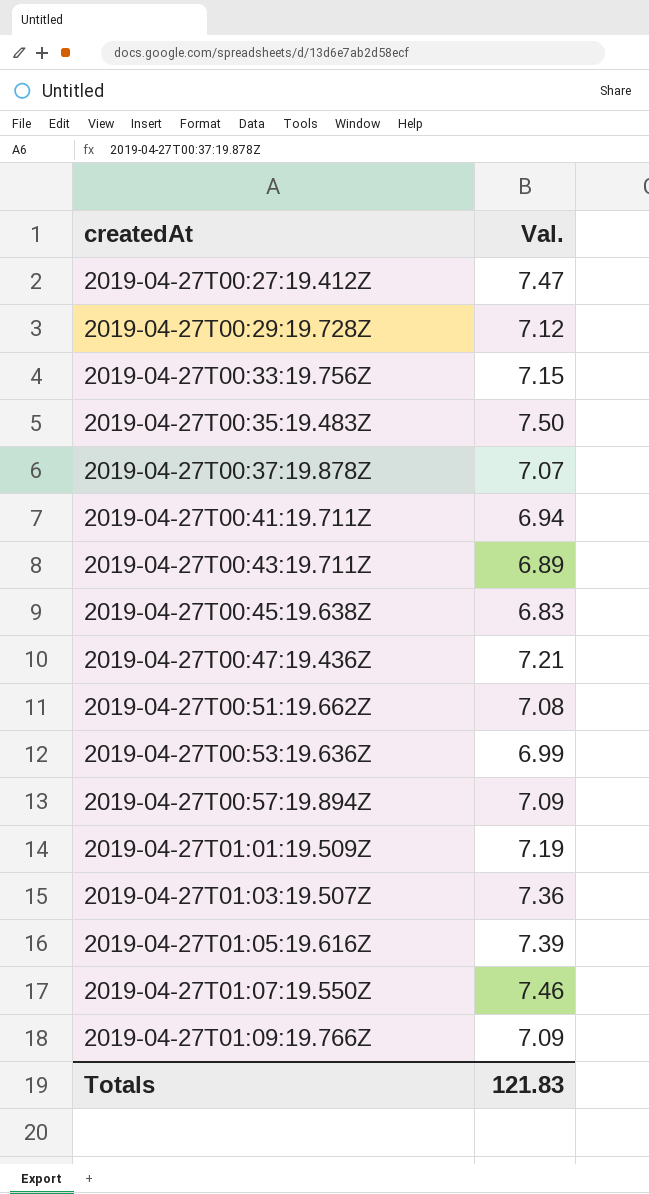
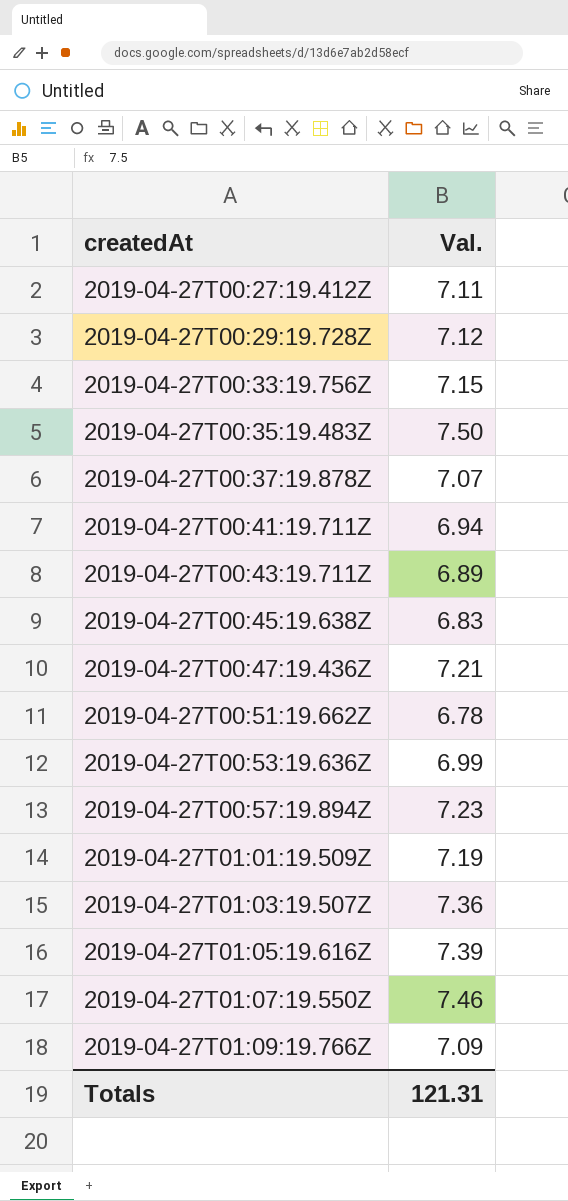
2019-04-27T00:27:19.412Z | Val.: 7.47 -> 7.11
2019-04-27T00:51:19.662Z | Val.: 7.08 -> 6.78
2019-04-27T00:57:19.894Z | Val.: 7.09 -> 7.23
Totals | Val.: 121.83 -> 121.31

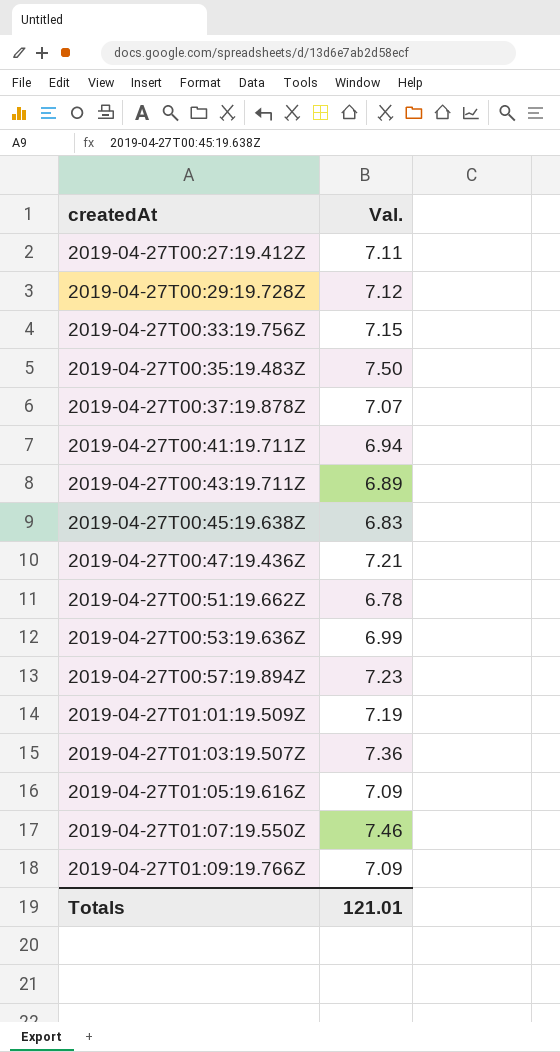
2019-04-27T01:05:19.616Z | Val.: 7.39 -> 7.09
Totals | Val.: 121.31 -> 121.01

